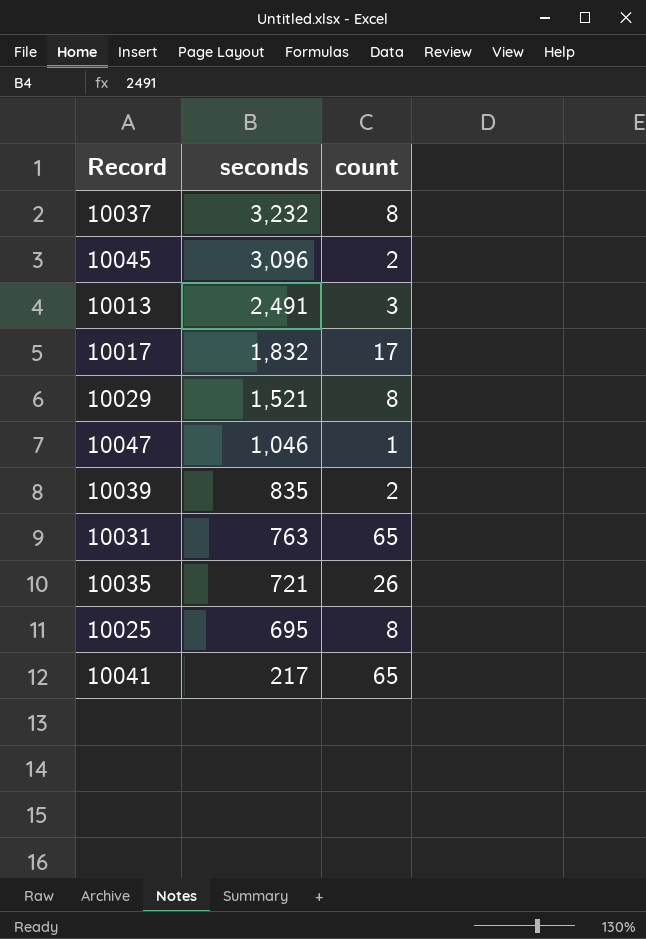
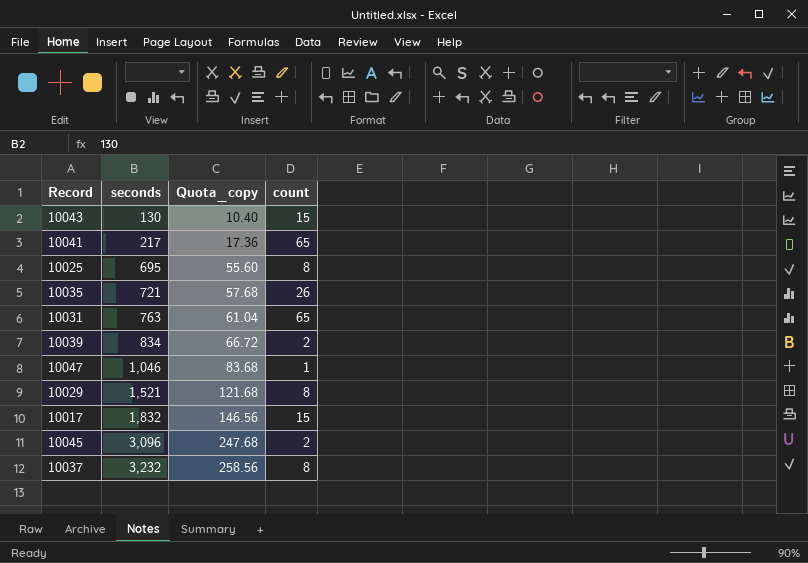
row order: seconds descending -> seconds ascending
column Quota_copy | formula: none -> [seconds] * 0.08
row 10013: 2,491 | 3 -> none
row 10043: none -> 130 | 10.40 | 15
10039 | seconds: 835 -> 834
10017 | count: 17 -> 15

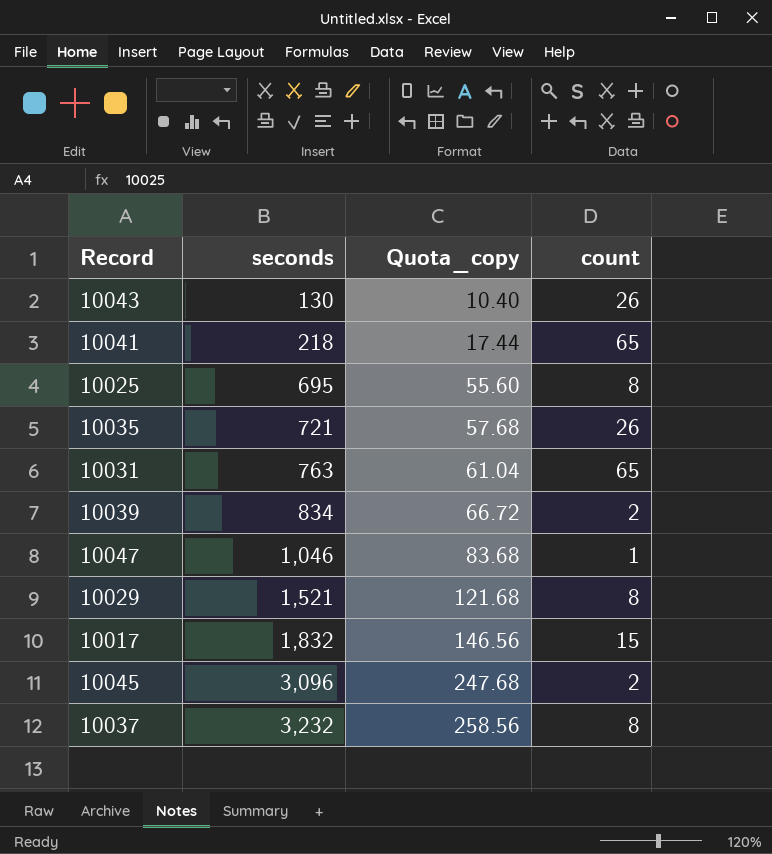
10043 | count: 15 -> 26
10041 | seconds: 217 -> 218
10041 | Quota_copy: 17.36 -> 17.44

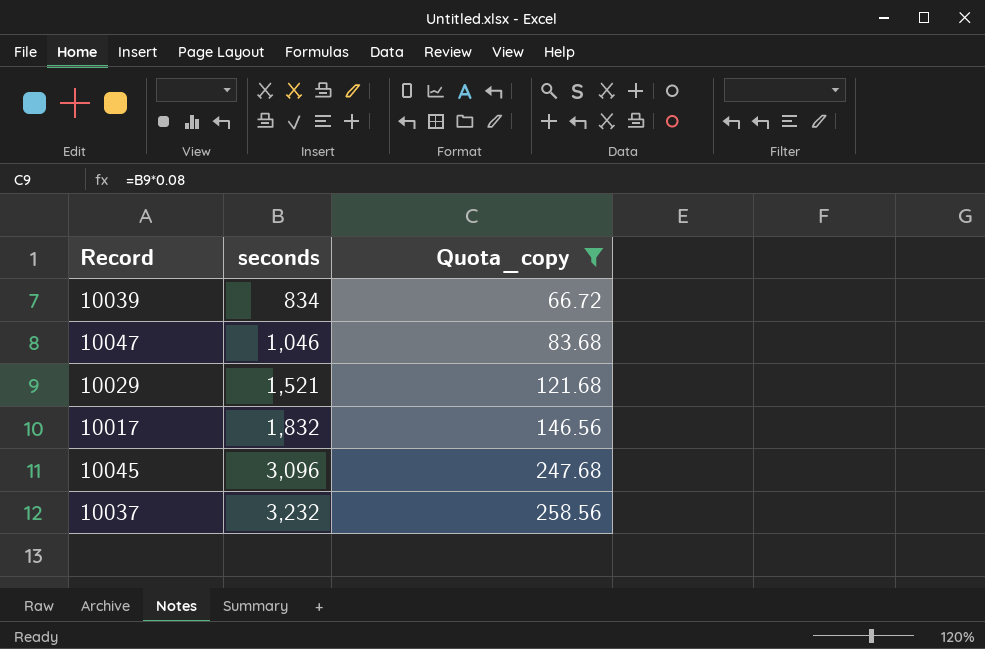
filter: none -> Quota_copy >= 66.72
column count | position: 4 -> none

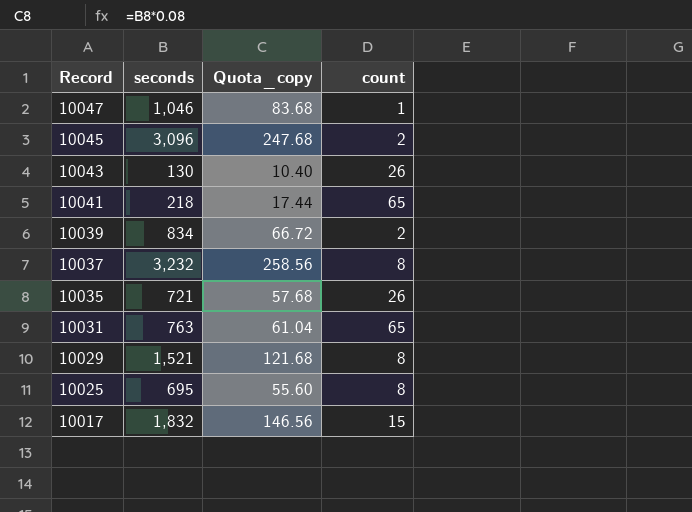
filter: Quota_copy >= 66.72 -> none
row order: seconds ascending -> Record descending
column count | position: none -> 4

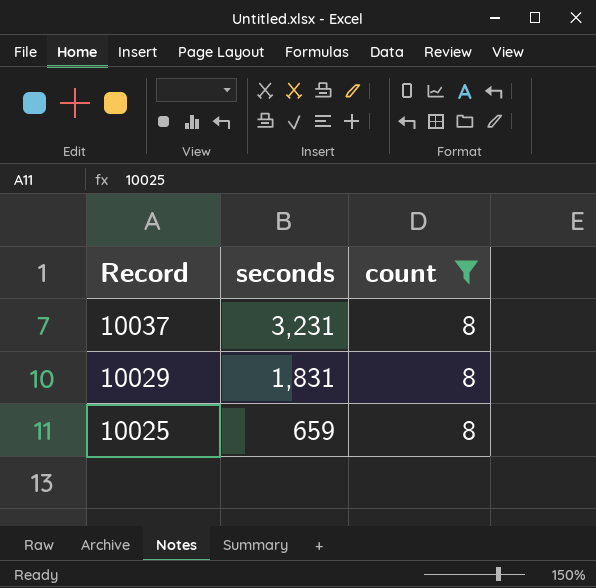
filter: none -> count = 8
column Quota_copy | formula: [seconds] * 0.08 -> none
10037 | seconds: 3,232 -> 3,231
10029 | seconds: 1,521 -> 1,831
10025 | seconds: 695 -> 659

